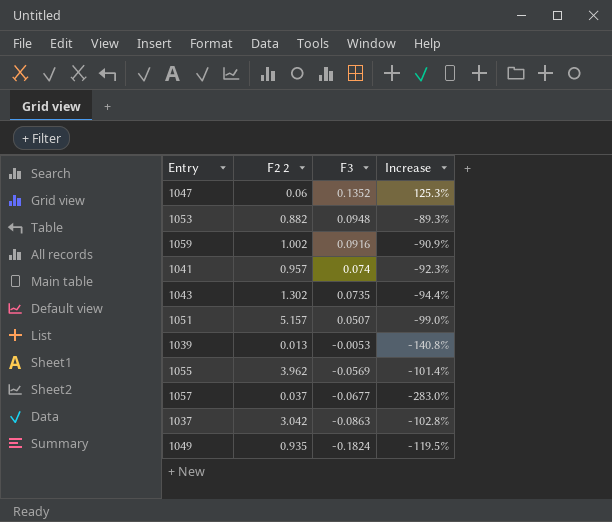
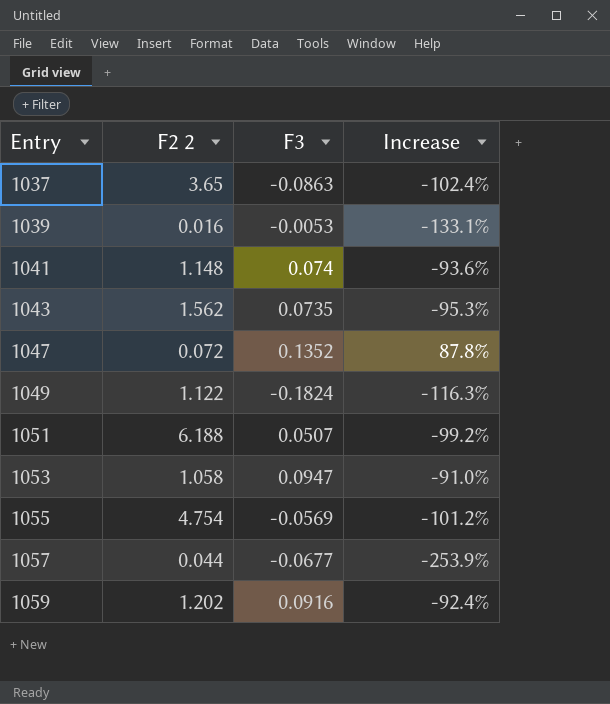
row order: F3 descending -> Entry ascending
1037 | F2 2: 3.042 -> 3.65
1037 | Increase: -102.8% -> -102.4%
1039 | F2 2: 0.013 -> 0.016
1039 | Increase: -140.8% -> -133.1%
1041 | F2 2: 0.957 -> 1.148
1041 | Increase: -92.3% -> -93.6%
1043 | F2 2: 1.302 -> 1.562
1043 | Increase: -94.4% -> -95.3%
1047 | F2 2: 0.06 -> 0.072
1047 | Increase: 125.3% -> 87.8%
1049 | F2 2: 0.935 -> 1.122
1049 | Increase: -119.5% -> -116.3%
1051 | F2 2: 5.157 -> 6.188
1051 | Increase: -99.0% -> -99.2%
1053 | F2 2: 0.882 -> 1.058
1053 | F3: 0.0948 -> 0.0947
1053 | Increase: -89.3% -> -91.0%
1055 | F2 2: 3.962 -> 4.754
1055 | Increase: -101.4% -> -101.2%
1057 | F2 2: 0.037 -> 0.044
1057 | Increase: -283.0% -> -253.9%
1059 | F2 2: 1.002 -> 1.202
1059 | Increase: -90.9% -> -92.4%

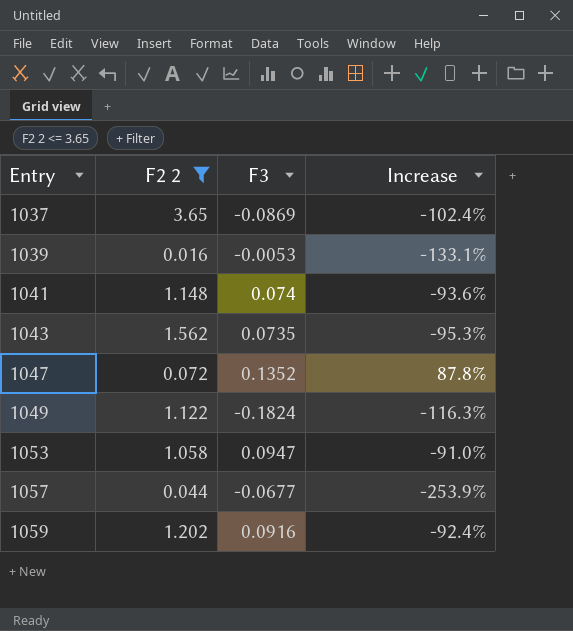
filter: none -> F2 2 <= 3.65
1037 | F3: -0.0863 -> -0.0869

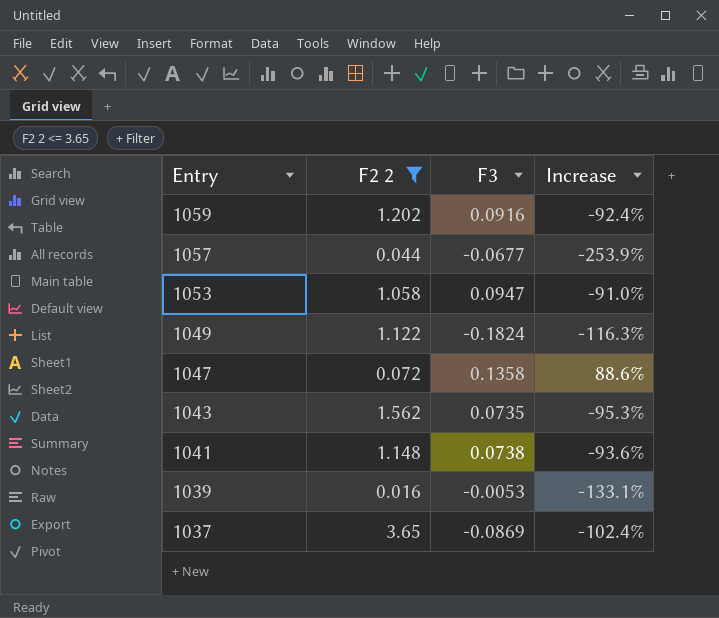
row order: Entry ascending -> Entry descending
1047 | F3: 0.1352 -> 0.1358
1047 | Increase: 87.8% -> 88.6%
1041 | F3: 0.074 -> 0.0738

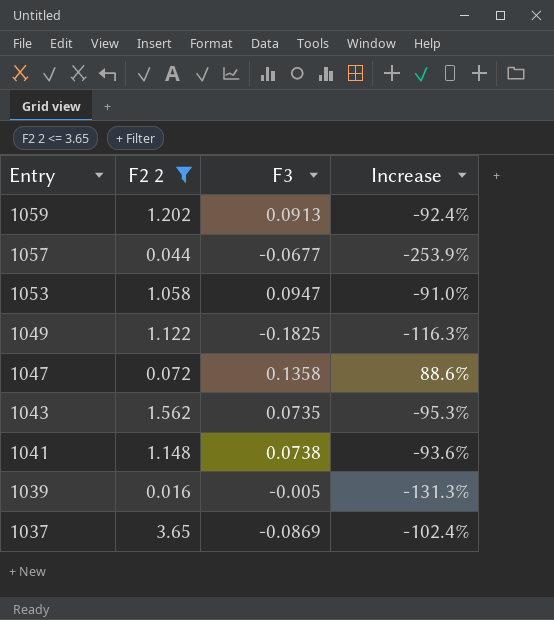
1059 | F3: 0.0916 -> 0.0913
1049 | F3: -0.1824 -> -0.1825
1039 | F3: -0.0053 -> -0.005
1039 | Increase: -133.1% -> -131.3%

